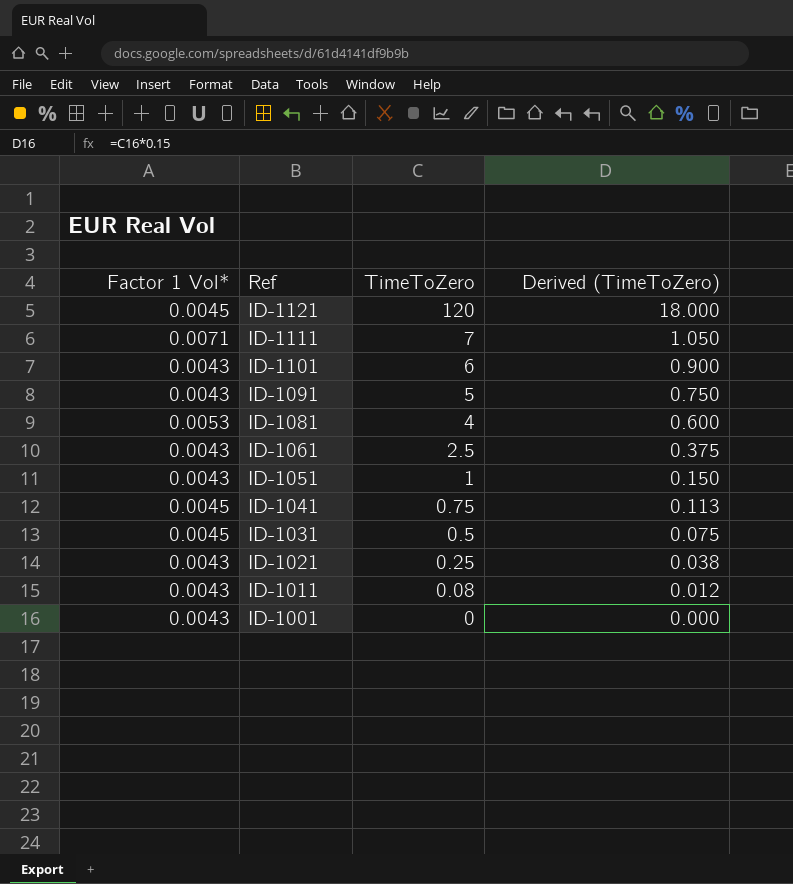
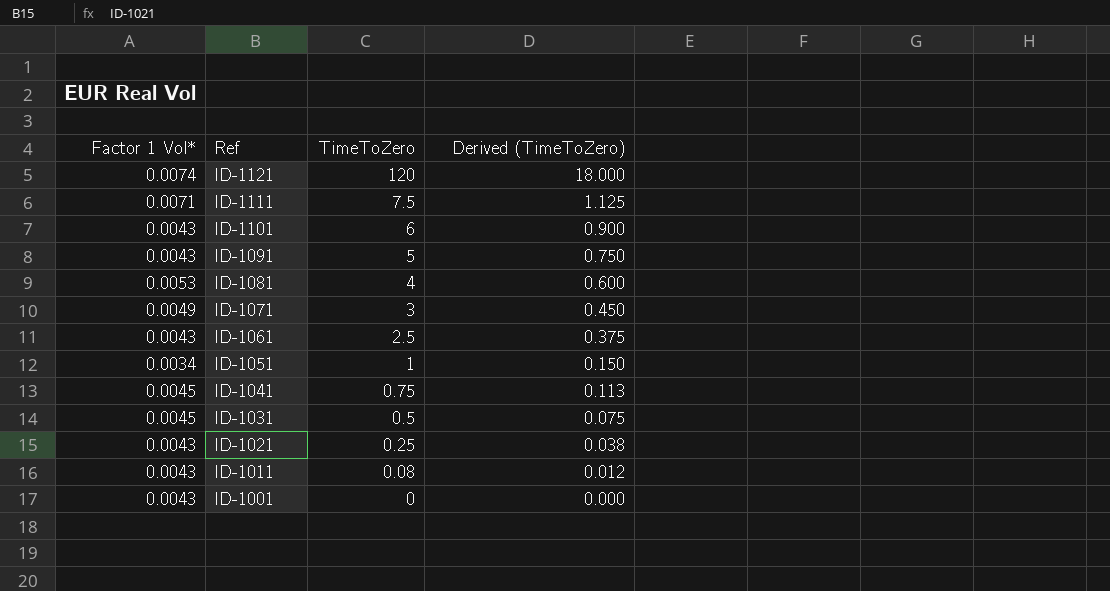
ID-1121 | Factor 1 Vol*: 0.0045 -> 0.0074
ID-1111 | TimeToZero: 7 -> 7.5
ID-1111 | Derived (TimeToZero): 1.050 -> 1.125
row ID-1071: none -> 0.0049 | 3 | 0.450
ID-1051 | Factor 1 Vol*: 0.0043 -> 0.0034

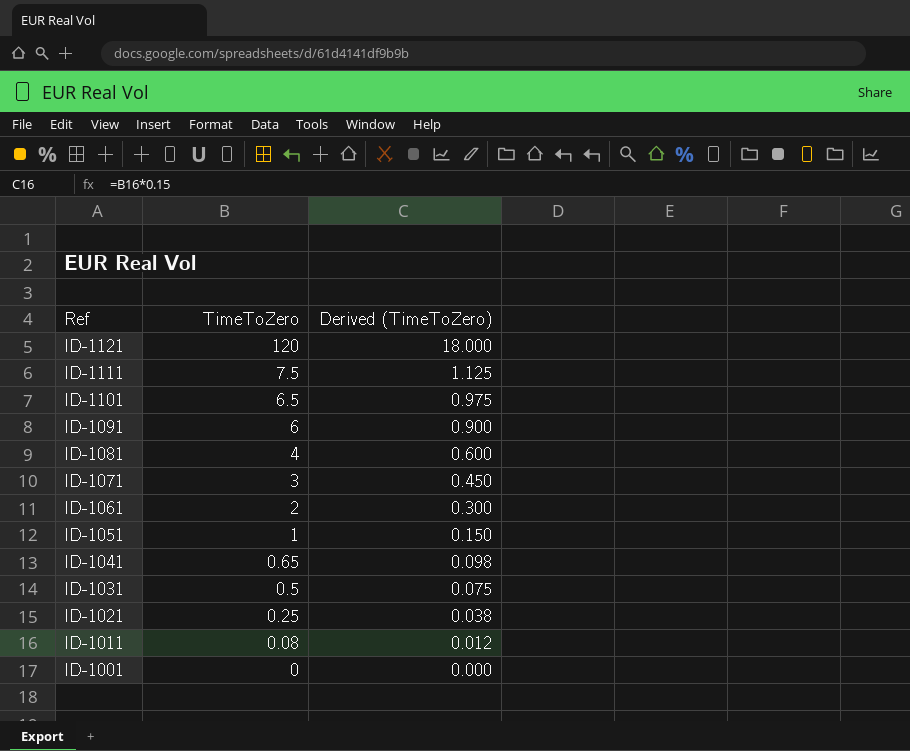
column Factor 1 Vol* | position: 1 -> none
ID-1101 | TimeToZero: 6 -> 6.5
ID-1101 | Derived (TimeToZero): 0.900 -> 0.975
ID-1091 | TimeToZero: 5 -> 6
ID-1091 | Derived (TimeToZero): 0.750 -> 0.900
ID-1061 | TimeToZero: 2.5 -> 2
ID-1061 | Derived (TimeToZero): 0.375 -> 0.300
ID-1041 | TimeToZero: 0.75 -> 0.65
ID-1041 | Derived (TimeToZero): 0.113 -> 0.098

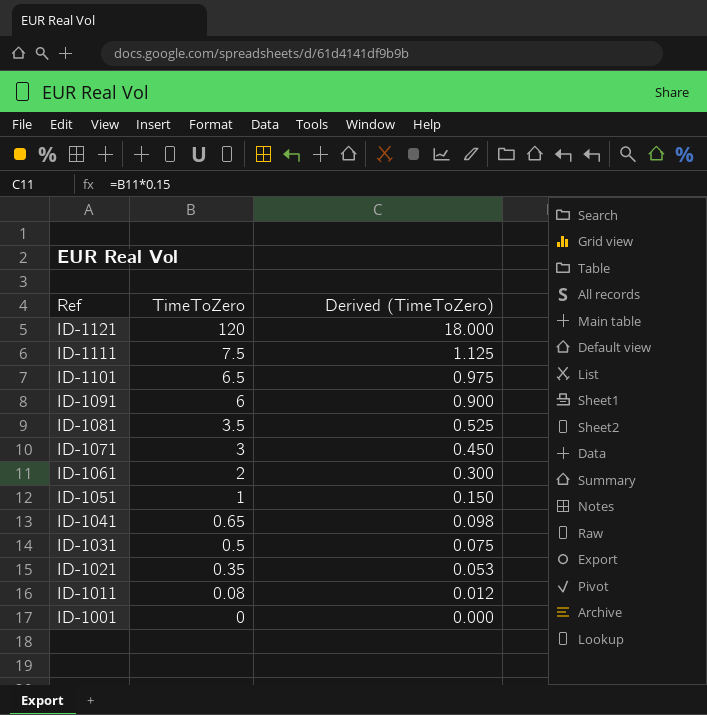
ID-1081 | TimeToZero: 4 -> 3.5
ID-1081 | Derived (TimeToZero): 0.600 -> 0.525
ID-1021 | TimeToZero: 0.25 -> 0.35
ID-1021 | Derived (TimeToZero): 0.038 -> 0.053

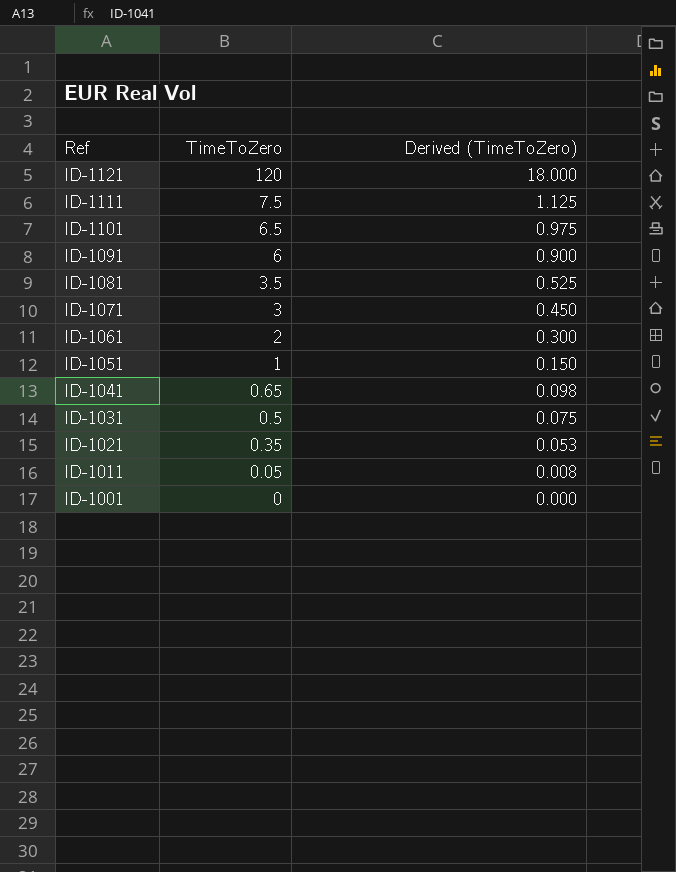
ID-1011 | TimeToZero: 0.08 -> 0.05
ID-1011 | Derived (TimeToZero): 0.012 -> 0.008

